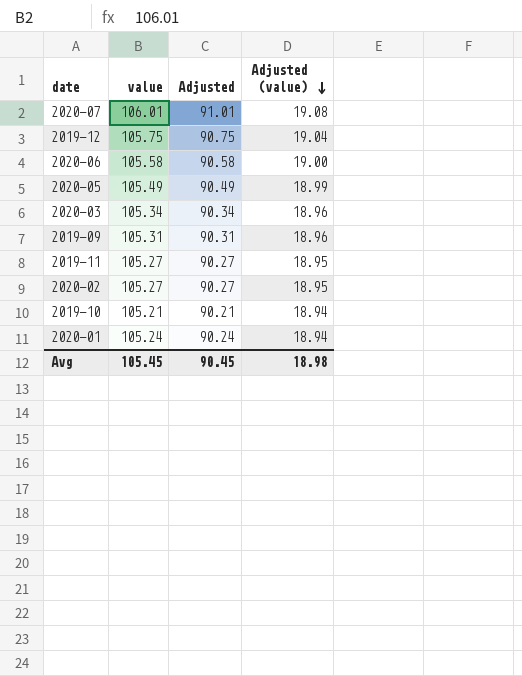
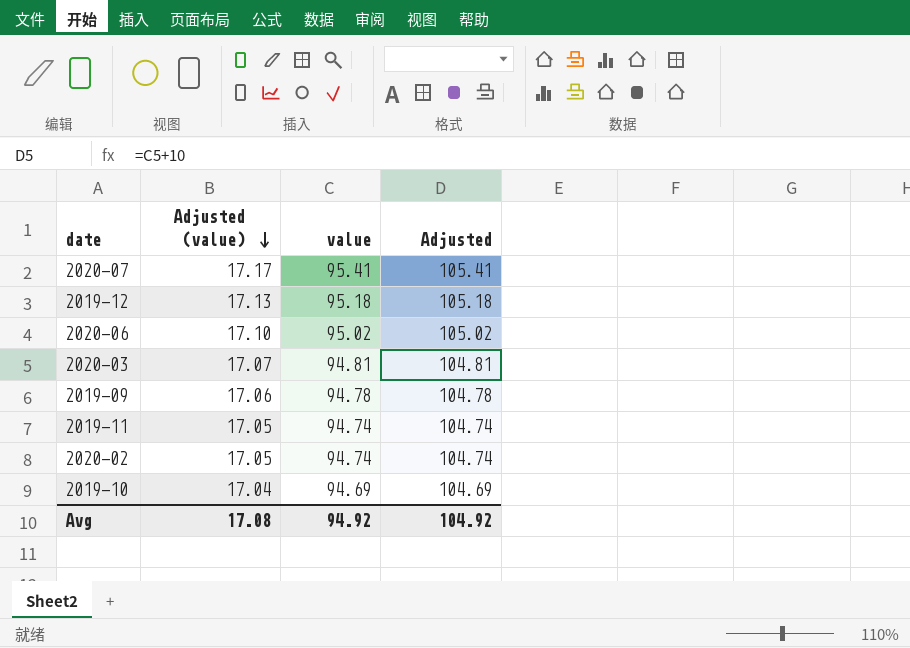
column Adjusted (value) | position: 4 -> 2
column Adjusted | formula: [value] - 15 -> [value] + 10
row 2020-05: 105.49 | 90.49 | 18.99 -> none
row 2020-01: 105.24 | 90.24 | 18.94 -> none
2020-07 | Adjusted (value): 19.08 -> 17.17
2020-07 | value: 106.01 -> 95.41
2019-12 | Adjusted (value): 19.04 -> 17.13
2019-12 | value: 105.75 -> 95.18
2020-06 | Adjusted (value): 19.00 -> 17.10
2020-06 | value: 105.58 -> 95.02
2020-03 | Adjusted (value): 18.96 -> 17.07
2020-03 | value: 105.34 -> 94.81
2019-09 | Adjusted (value): 18.96 -> 17.06
2019-09 | value: 105.31 -> 94.78
2019-11 | Adjusted (value): 18.95 -> 17.05
2019-11 | value: 105.27 -> 94.74
2020-02 | Adjusted (value): 18.95 -> 17.05
2020-02 | value: 105.27 -> 94.74
2019-10 | Adjusted (value): 18.94 -> 17.04
2019-10 | value: 105.21 -> 94.69
Avg | Adjusted (value): 18.98 -> 17.08
Avg | value: 105.45 -> 94.92
Avg | Adjusted: 90.45 -> 104.92

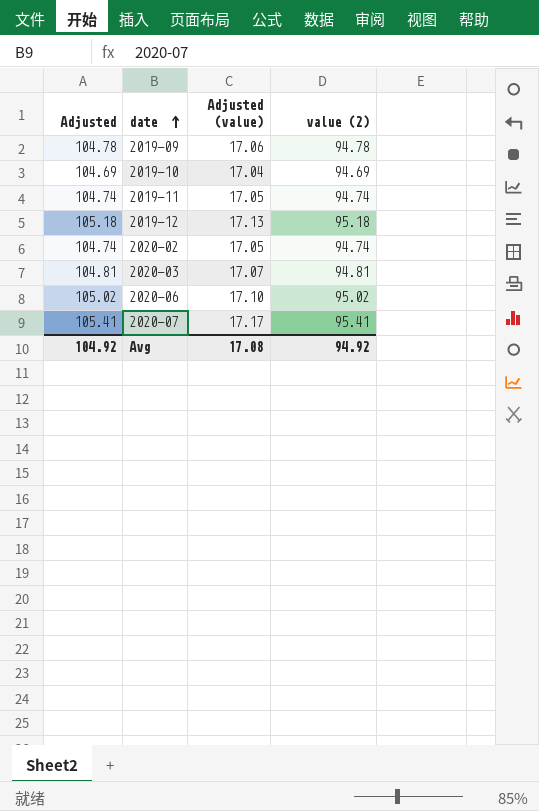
row order: Adjusted (value) descending -> date ascending
column Adjusted | position: 4 -> 1
column name: value -> value (2)

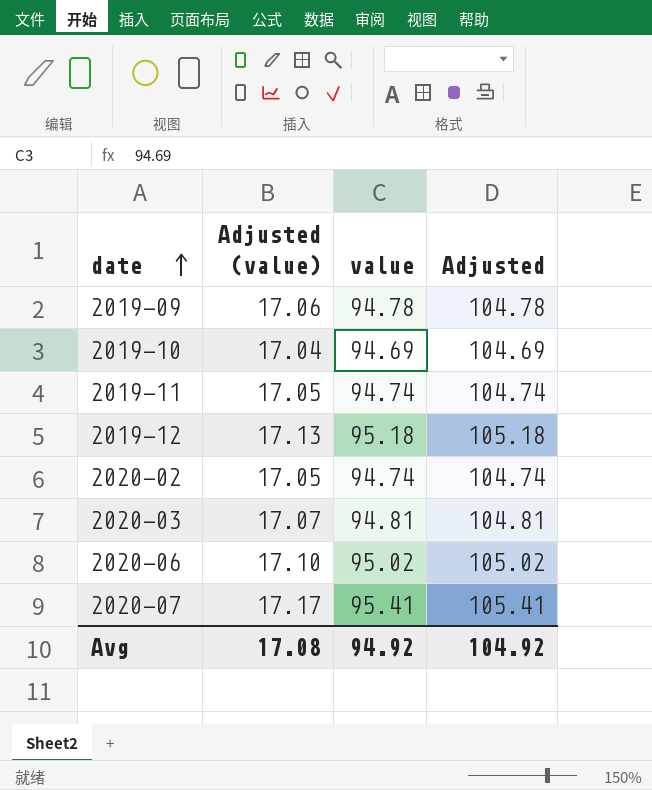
column name: value (2) -> value
column Adjusted | position: 1 -> 4

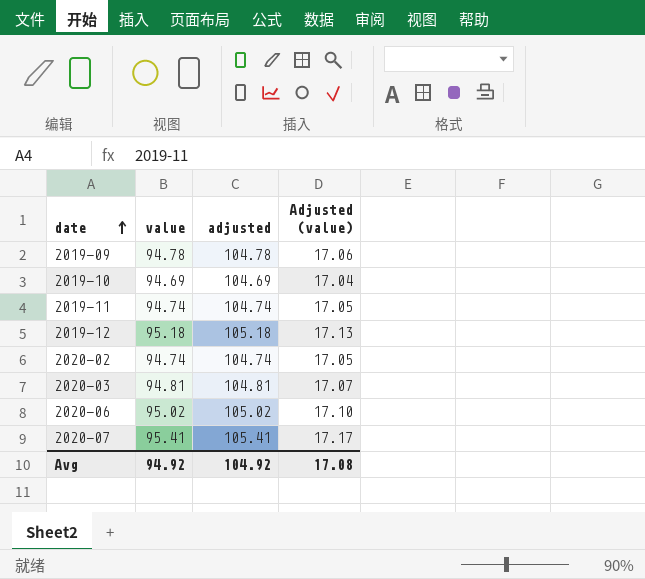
column name: Adjusted -> adjusted
column Adjusted (value) | position: 2 -> 4

